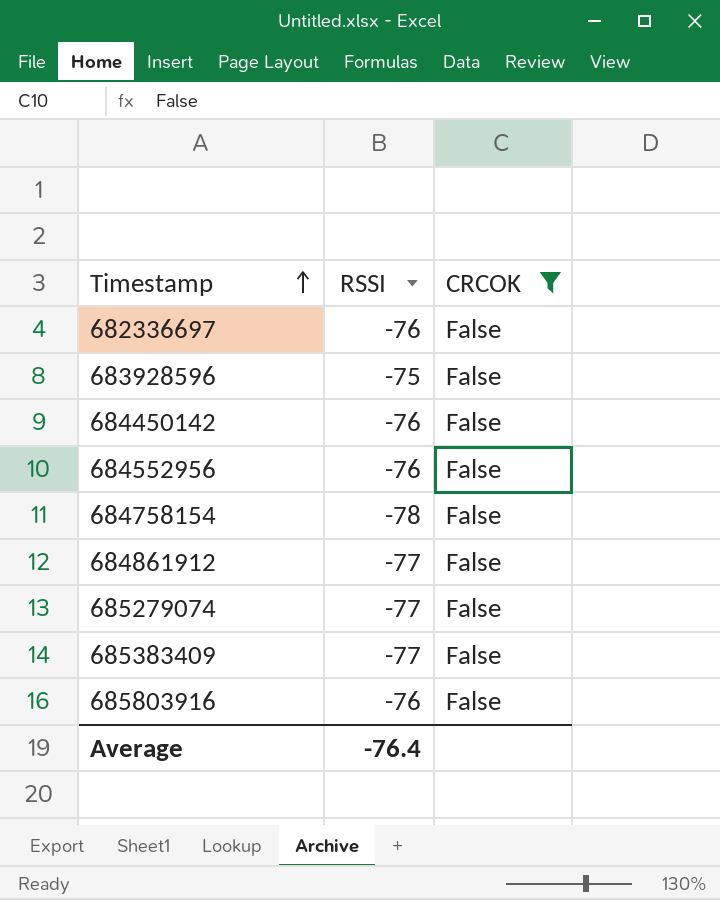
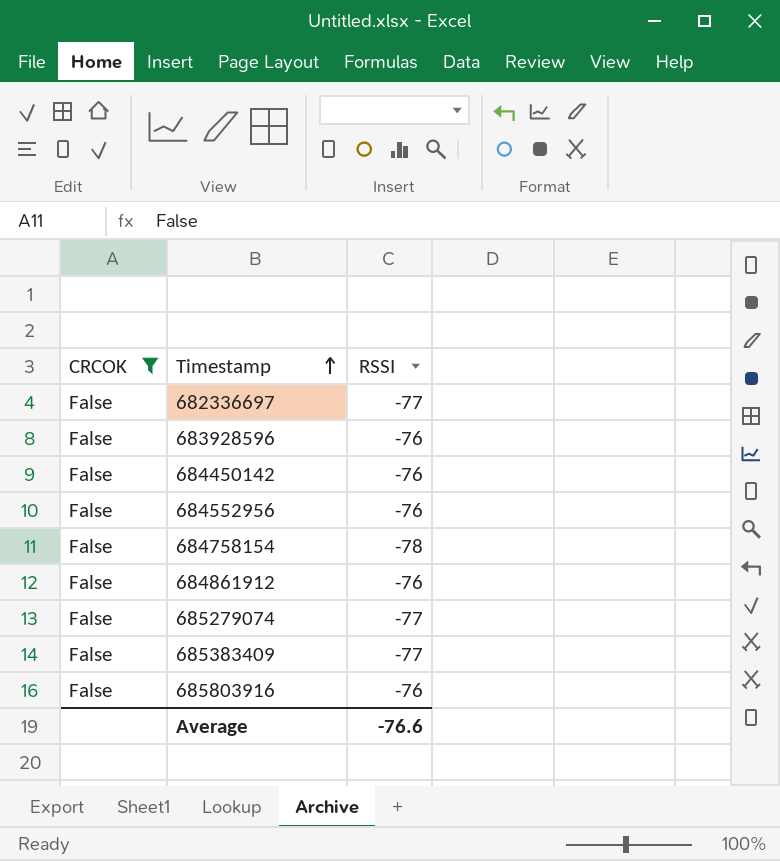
column CRCOK | position: 3 -> 1
682336697 | RSSI: -76 -> -77
683928596 | RSSI: -75 -> -76
684861912 | RSSI: -77 -> -76
Average | RSSI: -76.4 -> -76.6

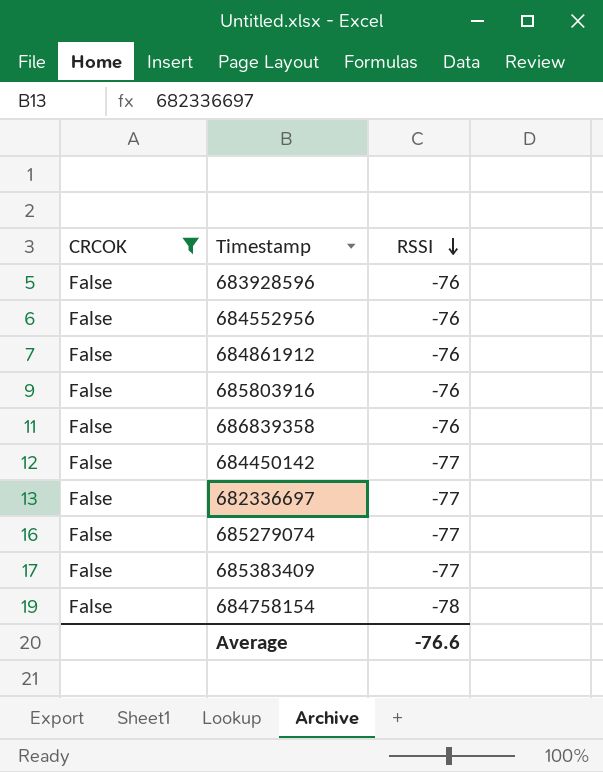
row order: Timestamp ascending -> RSSI descending
row 686839358: none -> False | -76
684450142 | RSSI: -76 -> -77

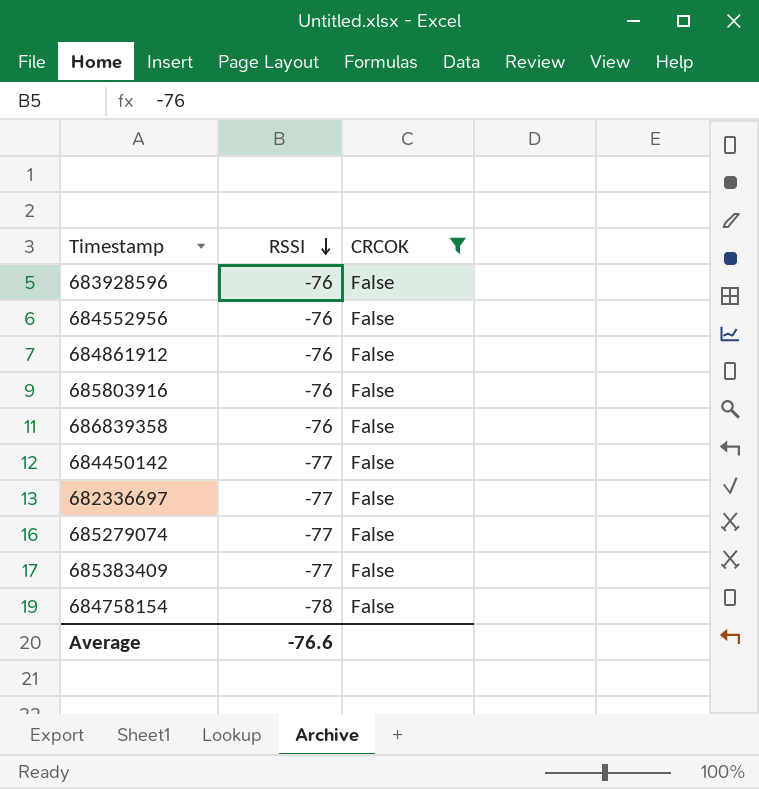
column CRCOK | position: 1 -> 3

